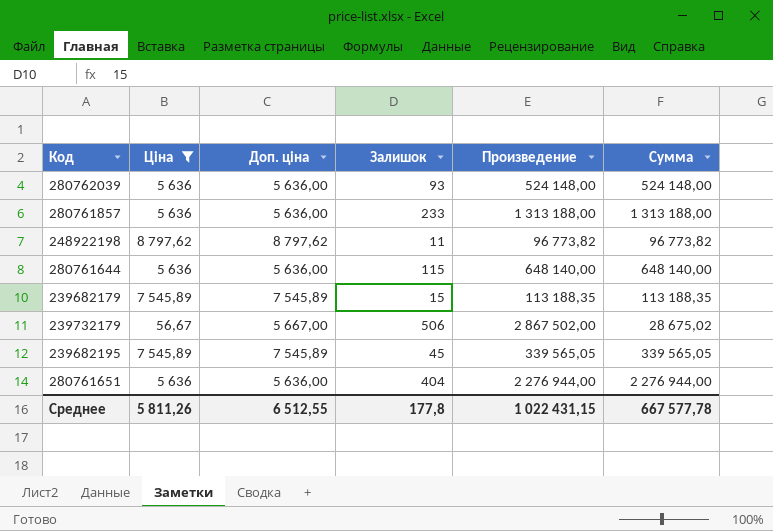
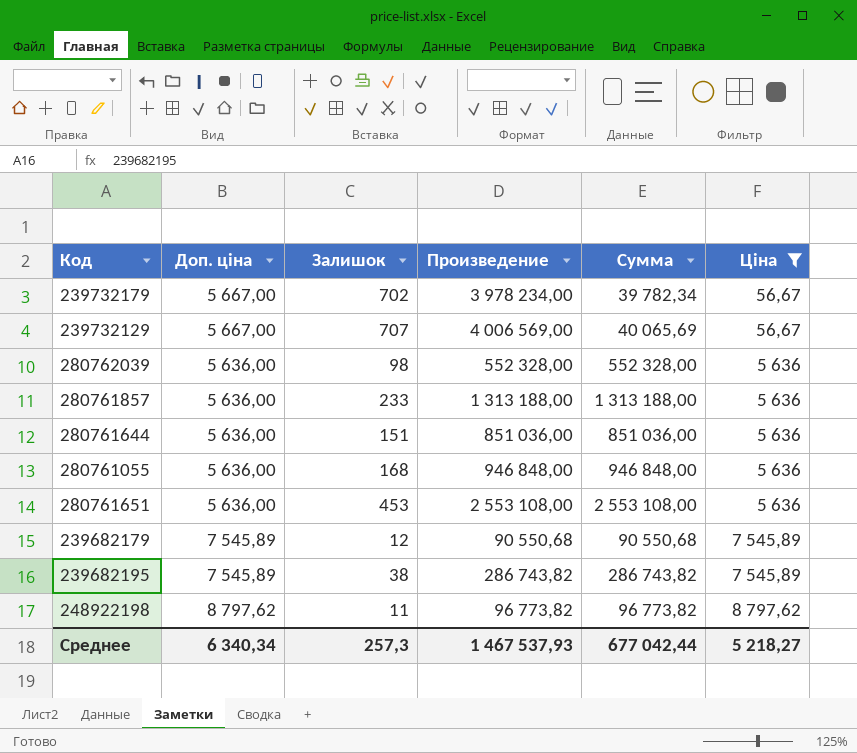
row order: none -> Ціна ascending
column Ціна | position: 2 -> 6
239732179 | Залишок: 506 -> 702
239732179 | Произведение: 2 867 502,00 -> 3 978 234,00
239732179 | Сумма: 28 675,02 -> 39 782,34
row 239732129: none -> 5 667,00 | 707 | 4 006 569,00 | 40 065,69 | 56,67
280762039 | Залишок: 93 -> 98
280762039 | Произведение: 524 148,00 -> 552 328,00
280762039 | Сумма: 524 148,00 -> 552 328,00
280761644 | Залишок: 115 -> 151
280761644 | Произведение: 648 140,00 -> 851 036,00
280761644 | Сумма: 648 140,00 -> 851 036,00
row 280761055: none -> 5 636,00 | 168 | 946 848,00 | 946 848,00 | 5 636
280761651 | Залишок: 404 -> 453
280761651 | Произведение: 2 276 944,00 -> 2 553 108,00
280761651 | Сумма: 2 276 944,00 -> 2 553 108,00
239682179 | Залишок: 15 -> 12
239682179 | Произведение: 113 188,35 -> 90 550,68
239682179 | Сумма: 113 188,35 -> 90 550,68
239682195 | Залишок: 45 -> 38
239682195 | Произведение: 339 565,05 -> 286 743,82
239682195 | Сумма: 339 565,05 -> 286 743,82
Среднее | Доп. ціна: 6 512,55 -> 6 340,34
Среднее | Залишок: 177,8 -> 257,3
Среднее | Произведение: 1 022 431,15 -> 1 467 537,93
Среднее | Сумма: 667 577,78 -> 677 042,44
Среднее | Ціна: 5 811,26 -> 5 218,27

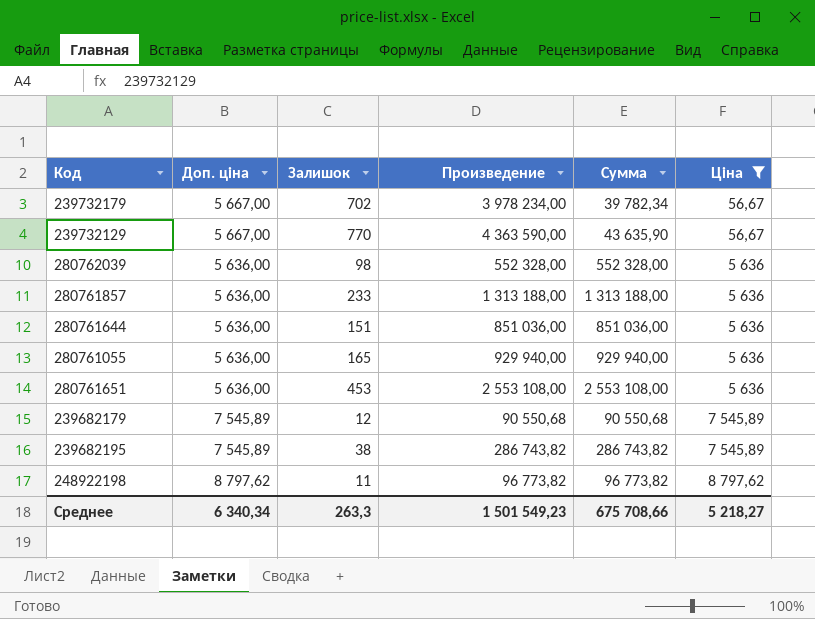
239732129 | Залишок: 707 -> 770
239732129 | Произведение: 4 006 569,00 -> 4 363 590,00
239732129 | Сумма: 40 065,69 -> 43 635,90
280761055 | Залишок: 168 -> 165
280761055 | Произведение: 946 848,00 -> 929 940,00
280761055 | Сумма: 946 848,00 -> 929 940,00
Среднее | Залишок: 257,3 -> 263,3
Среднее | Произведение: 1 467 537,93 -> 1 501 549,23
Среднее | Сумма: 677 042,44 -> 675 708,66

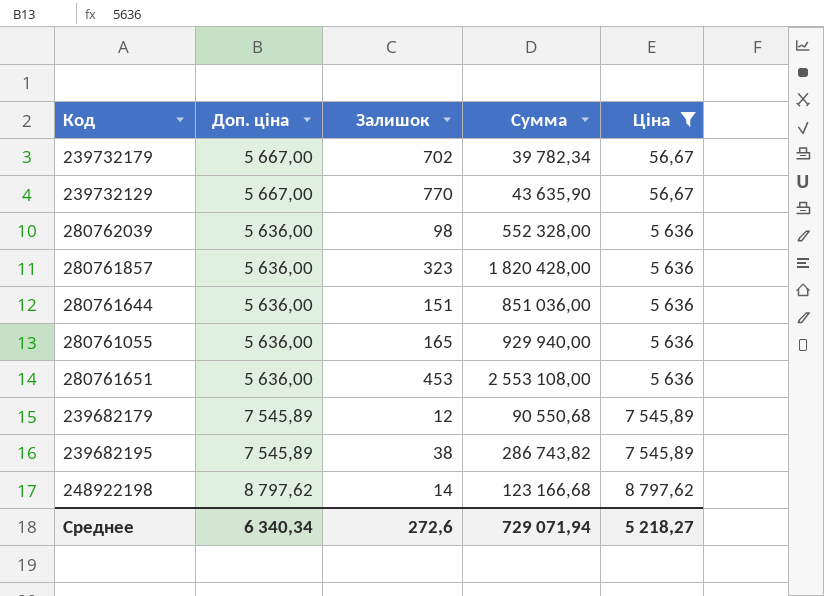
column Произведение | formula: [Доп. ціна] * [Залишок] -> none
280761857 | Залишок: 233 -> 323
280761857 | Сумма: 1 313 188,00 -> 1 820 428,00
248922198 | Залишок: 11 -> 14
248922198 | Сумма: 96 773,82 -> 123 166,68
Среднее | Залишок: 263,3 -> 272,6
Среднее | Сумма: 675 708,66 -> 729 071,94

